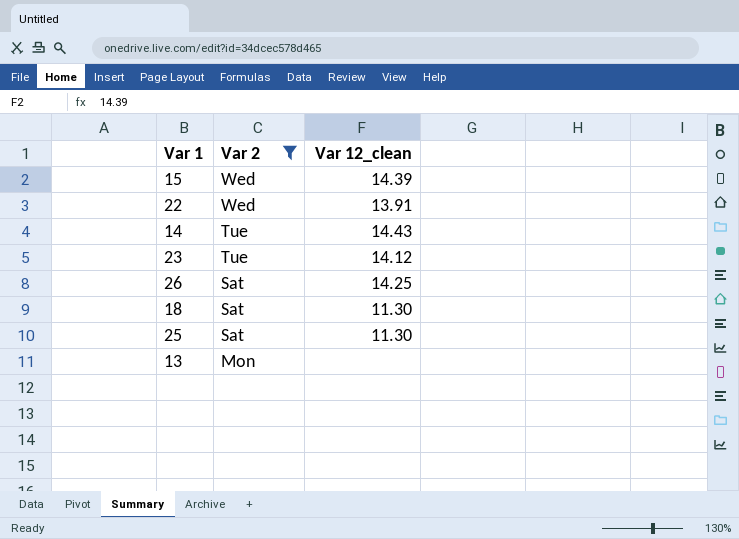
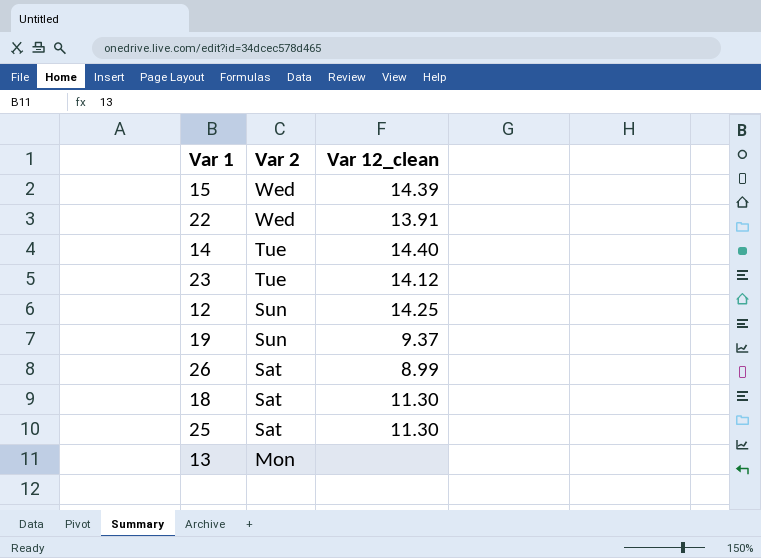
filter: Var 2 != Sun -> none
14 | Var 12_clean: 14.43 -> 14.40
26 | Var 12_clean: 14.25 -> 8.99

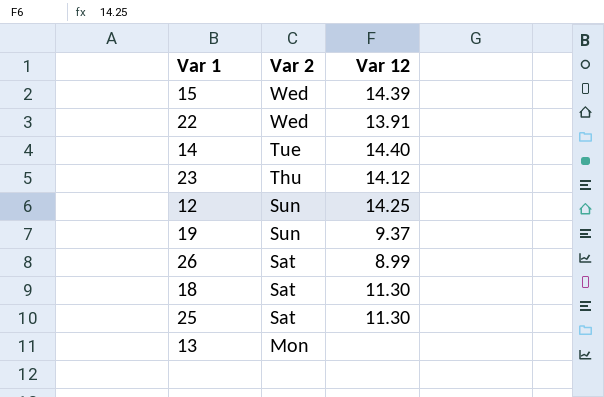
column name: Var 12_clean -> Var 12
23 | Var 2: Tue -> Thu

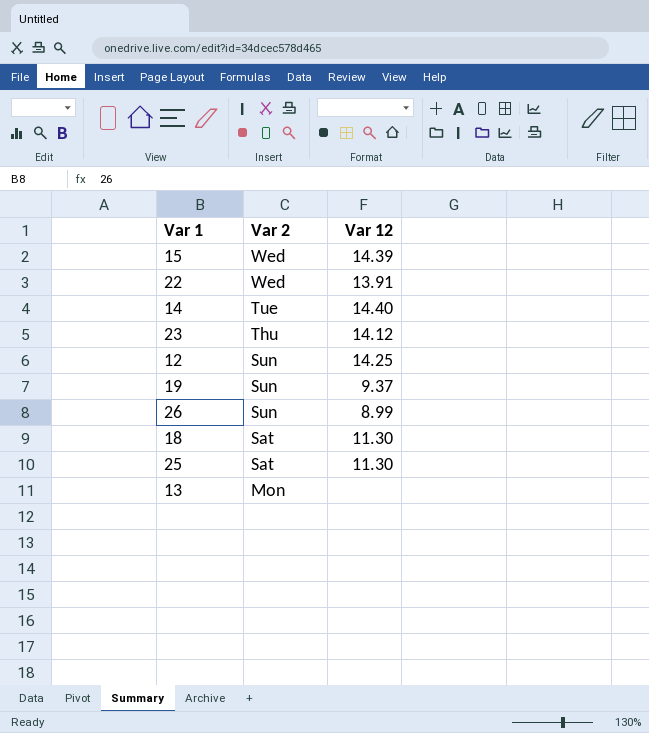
26 | Var 2: Sat -> Sun

